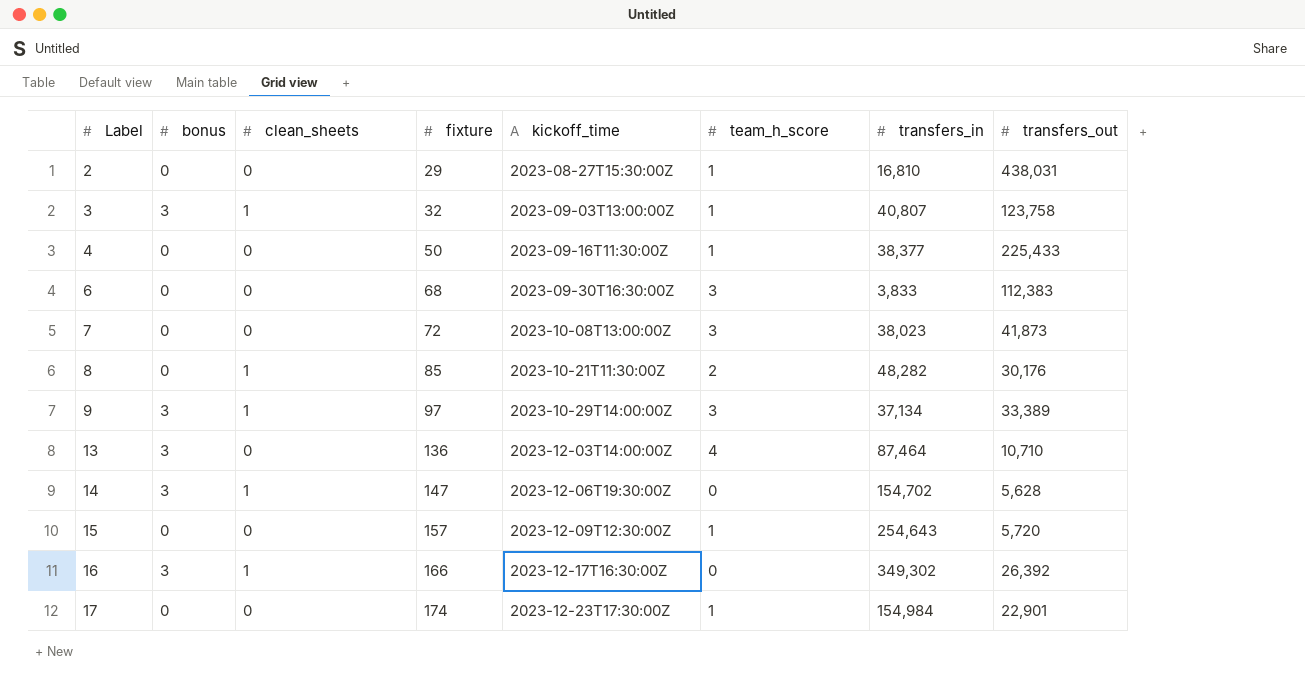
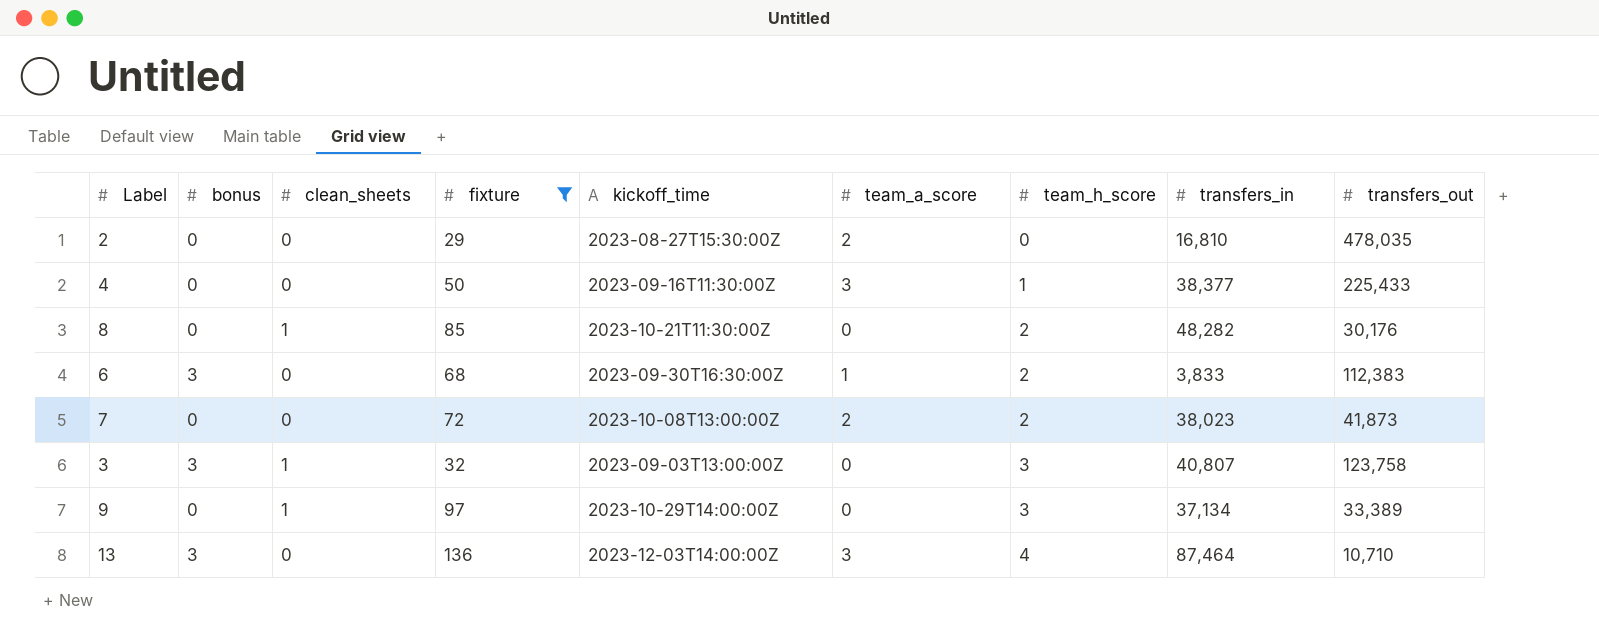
filter: none -> fixture <= 136
row order: Label ascending -> team_h_score ascending
column team_a_score | position: none -> 6
2 | team_h_score: 1 -> 0
2 | transfers_out: 438,031 -> 478,035
6 | bonus: 0 -> 3
6 | team_h_score: 3 -> 2
7 | team_h_score: 3 -> 2
3 | team_h_score: 1 -> 3
9 | bonus: 3 -> 0

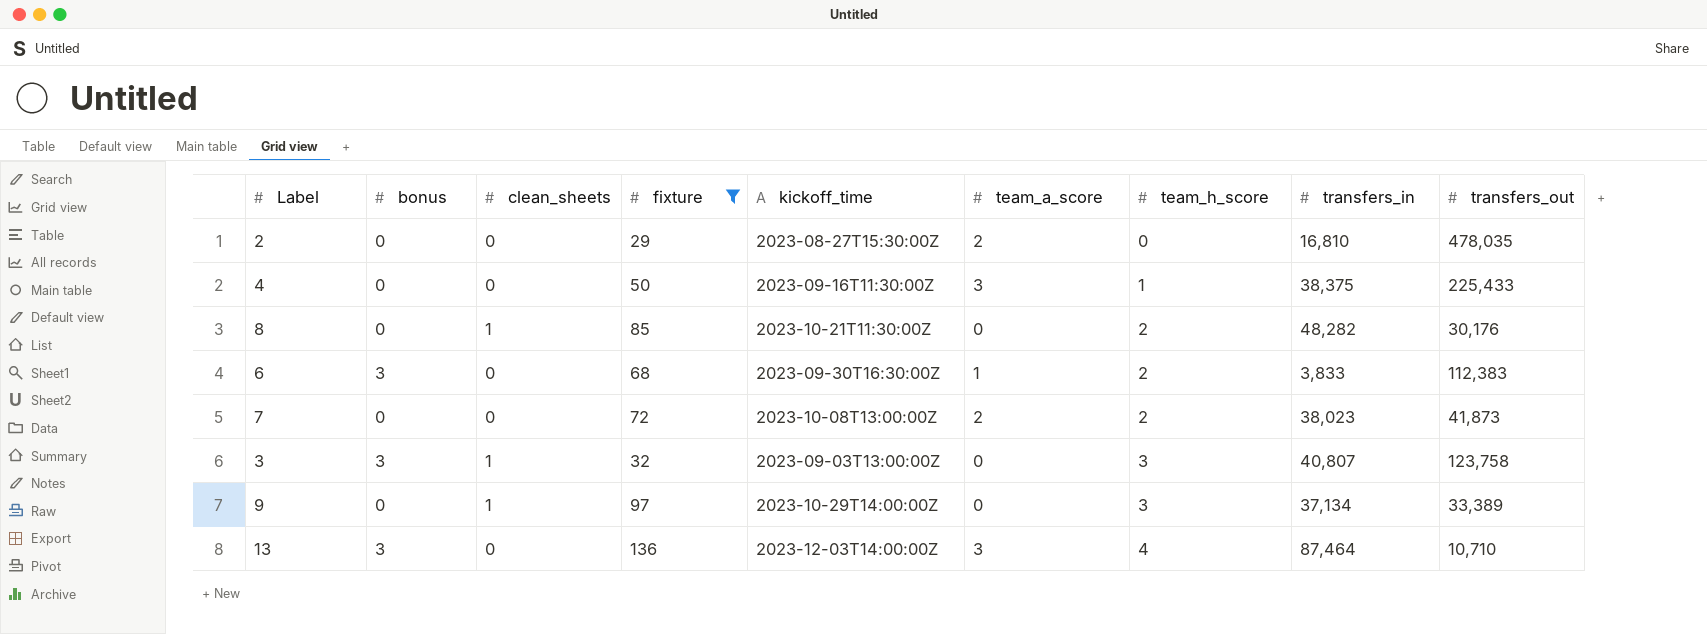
4 | transfers_in: 38,377 -> 38,375

